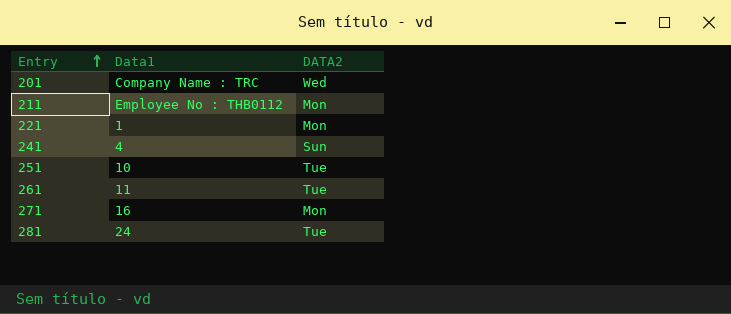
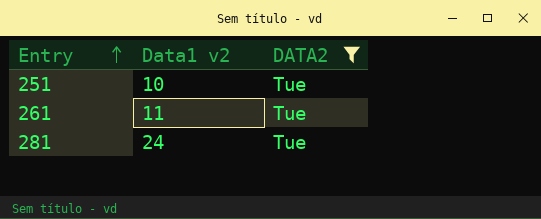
filter: none -> DATA2 = Tue
column name: Data1 -> Data1 v2

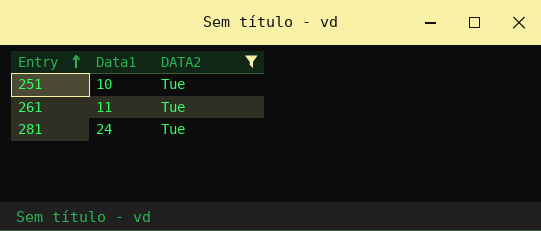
column name: Data1 v2 -> Data1

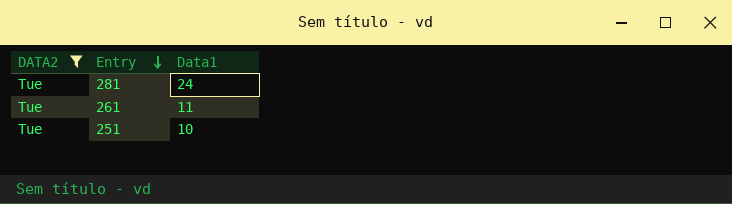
row order: Entry ascending -> Entry descending
column DATA2 | position: 3 -> 1

